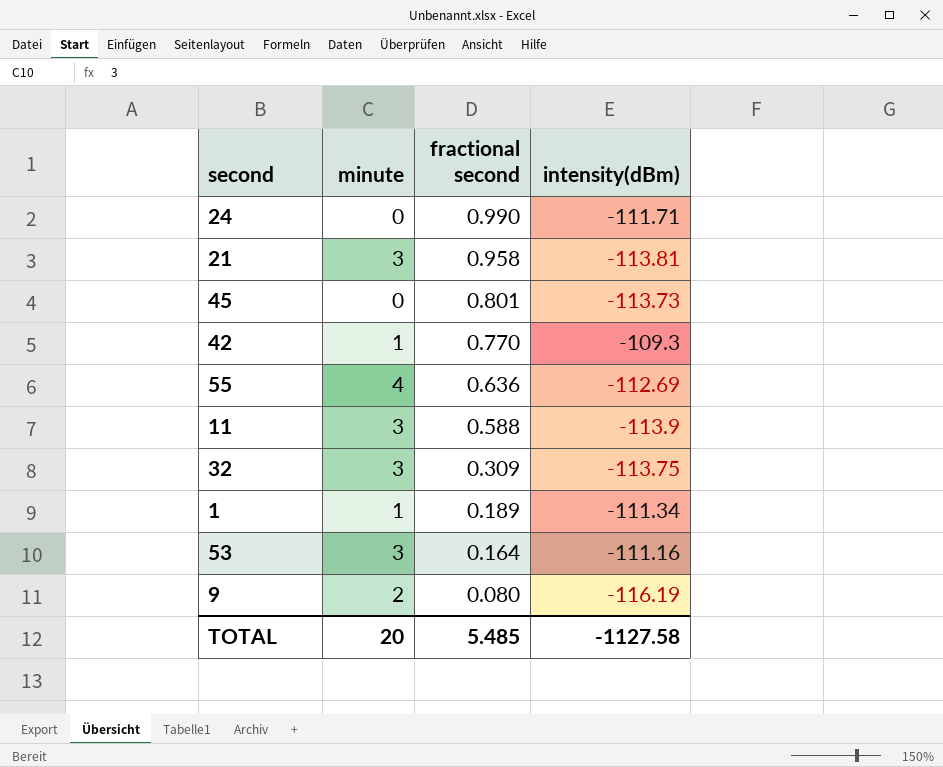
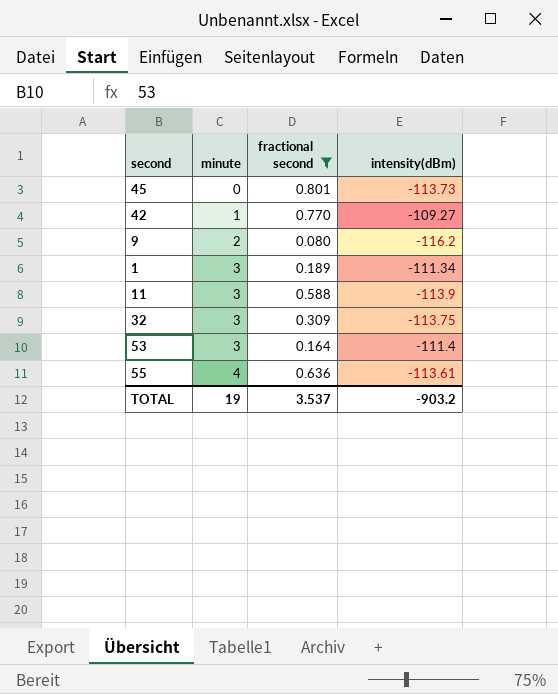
filter: none -> fractional second <= 0.801
row order: fractional second descending -> minute ascending
42 | intensity(dBm): -109.3 -> -109.27
9 | intensity(dBm): -116.19 -> -116.2
1 | minute: 1 -> 3
53 | intensity(dBm): -111.16 -> -111.4
55 | intensity(dBm): -112.69 -> -113.61
TOTAL | minute: 20 -> 19
TOTAL | fractional second: 5.485 -> 3.537
TOTAL | intensity(dBm): -1127.58 -> -903.2

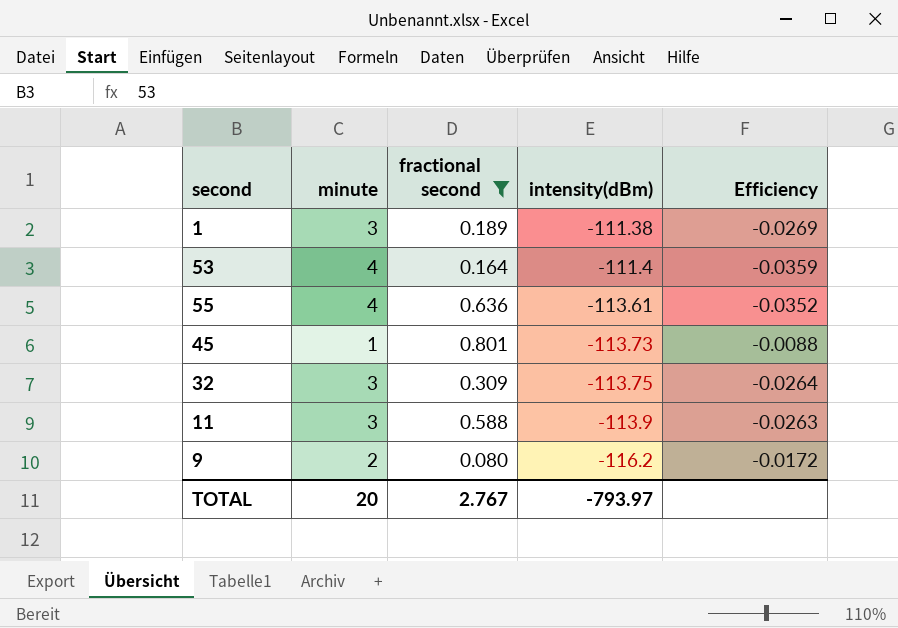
row order: minute ascending -> intensity(dBm) descending
column Efficiency | formula: none -> [minute] / [intensity(dBm)]
row 42: 1 | 0.770 | -109.27 -> none
1 | intensity(dBm): -111.34 -> -111.38
53 | minute: 3 -> 4
45 | minute: 0 -> 1
TOTAL | minute: 19 -> 20
TOTAL | fractional second: 3.537 -> 2.767
TOTAL | intensity(dBm): -903.2 -> -793.97

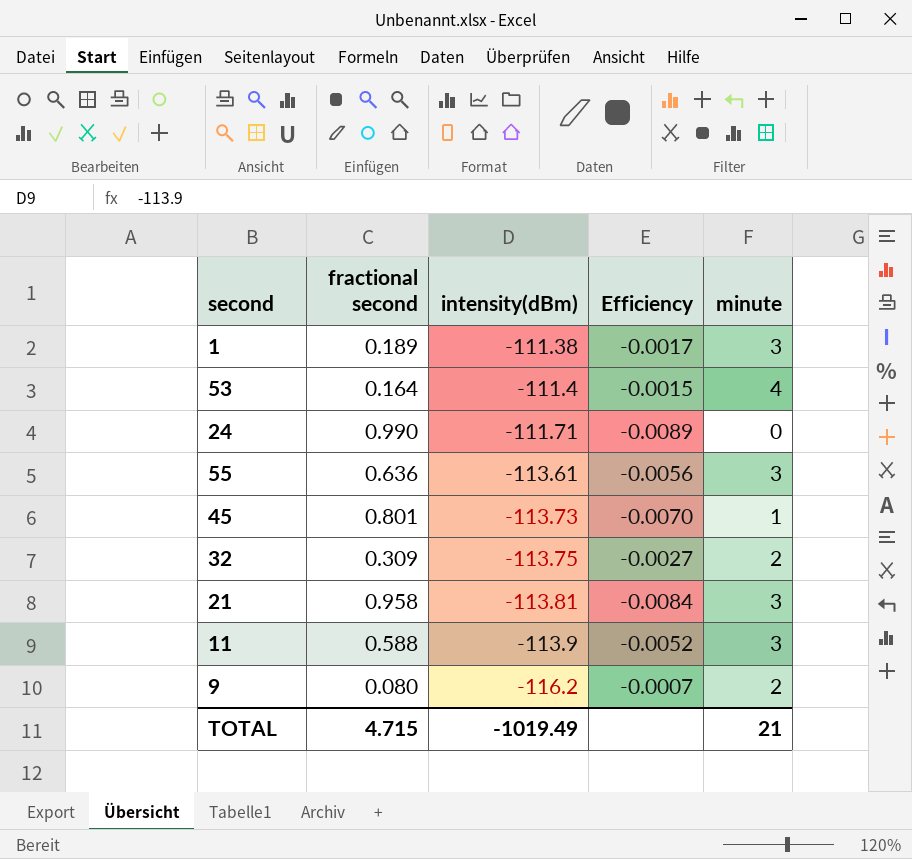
filter: fractional second <= 0.801 -> none
column Efficiency | formula: [minute] / [intensity(dBm)] -> [fractional second] / [intensity(dBm)]
column minute | position: 2 -> 5
55 | minute: 4 -> 3
32 | minute: 3 -> 2
TOTAL | fractional second: 2.767 -> 4.715
TOTAL | intensity(dBm): -793.97 -> -1019.49
TOTAL | minute: 20 -> 21

